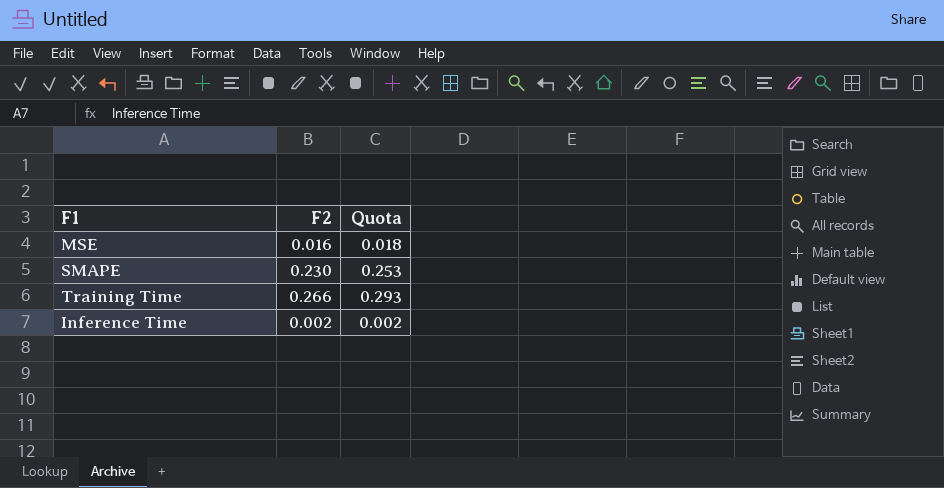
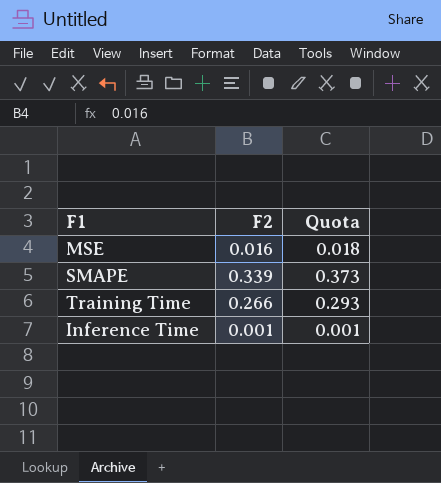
SMAPE | F2: 0.230 -> 0.339
SMAPE | Quota: 0.253 -> 0.373
Inference Time | F2: 0.002 -> 0.001
Inference Time | Quota: 0.002 -> 0.001

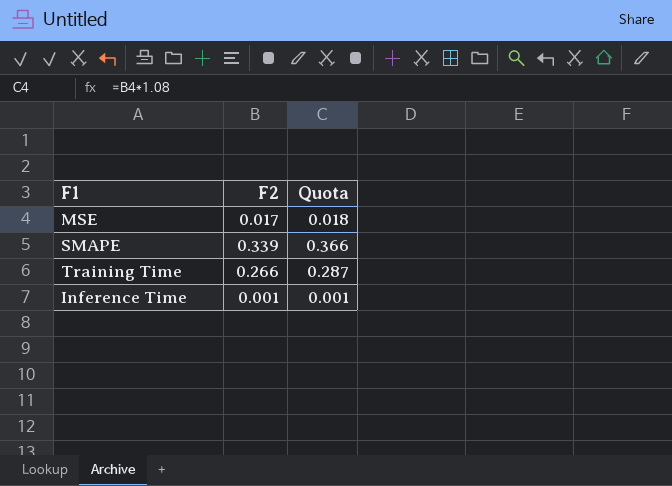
column Quota | formula: [F2] * 1.1 -> [F2] * 1.08
MSE | F2: 0.016 -> 0.017

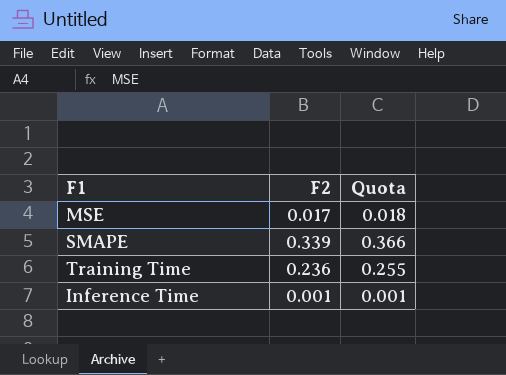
Training Time | F2: 0.266 -> 0.236
Training Time | Quota: 0.287 -> 0.255

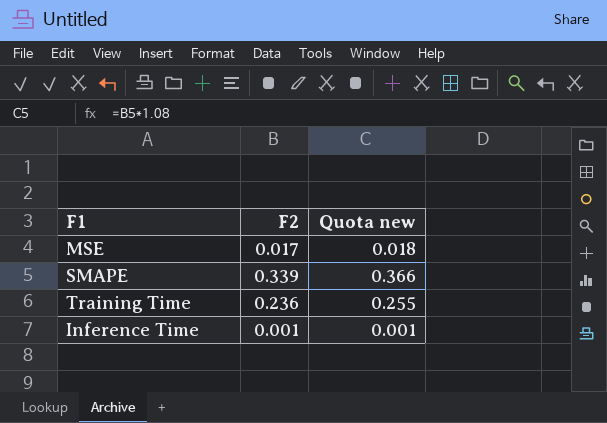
column name: Quota -> Quota new

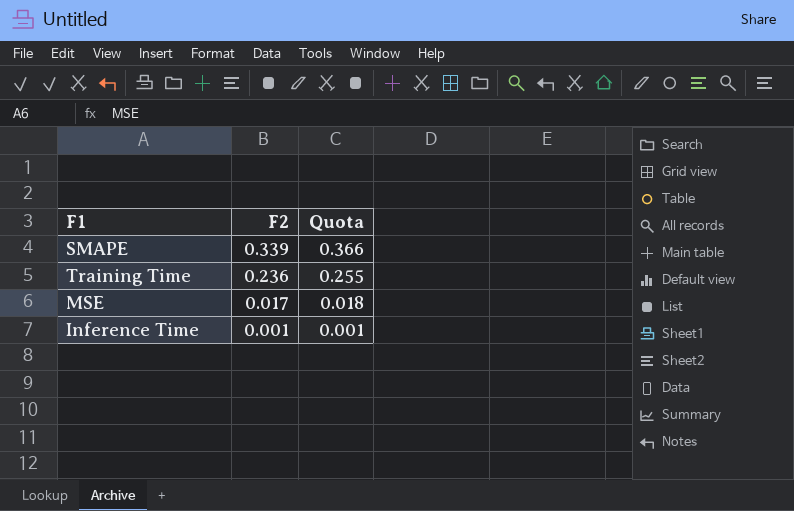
row order: none -> F2 descending
column name: Quota new -> Quota

